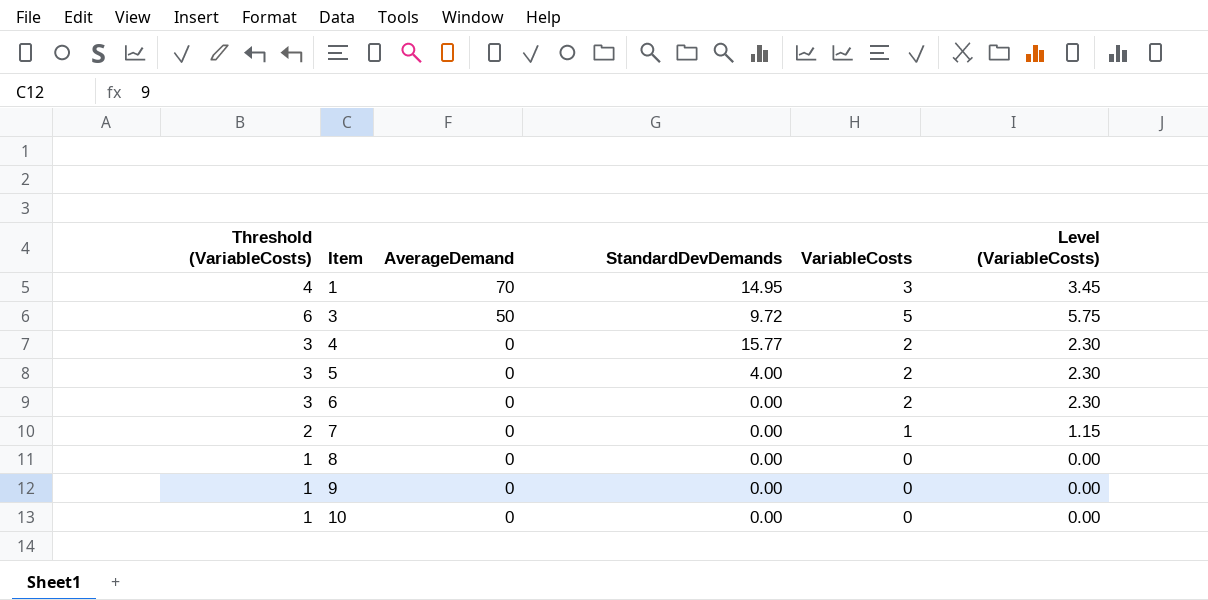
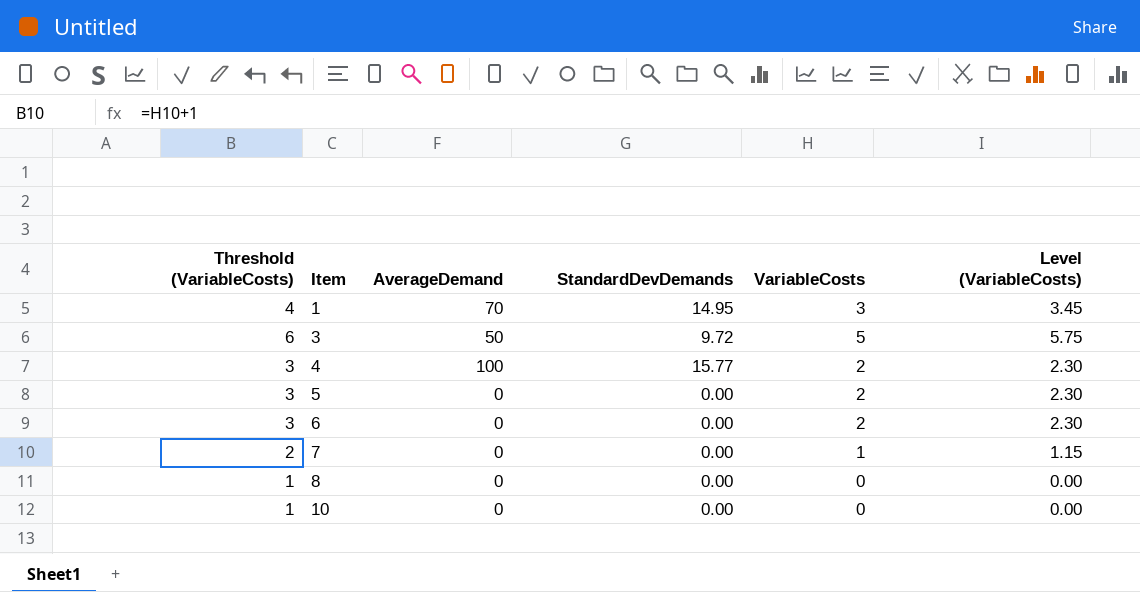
row 9: 1 | 0 | 0.00 | 0 | 0.00 -> none
4 | AverageDemand: 0 -> 100
5 | StandardDevDemands: 4.00 -> 0.00

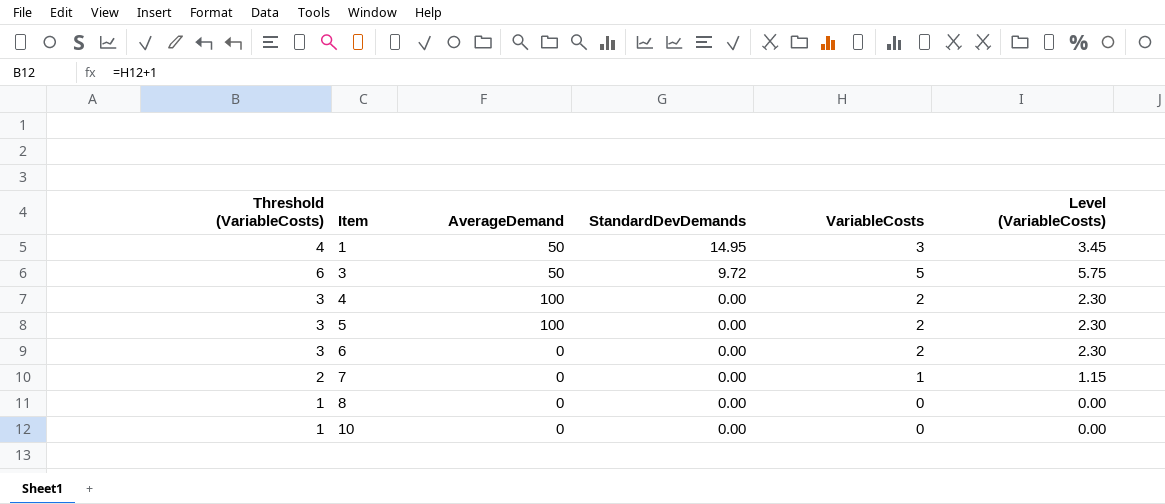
1 | AverageDemand: 70 -> 50
4 | StandardDevDemands: 15.77 -> 0.00
5 | AverageDemand: 0 -> 100

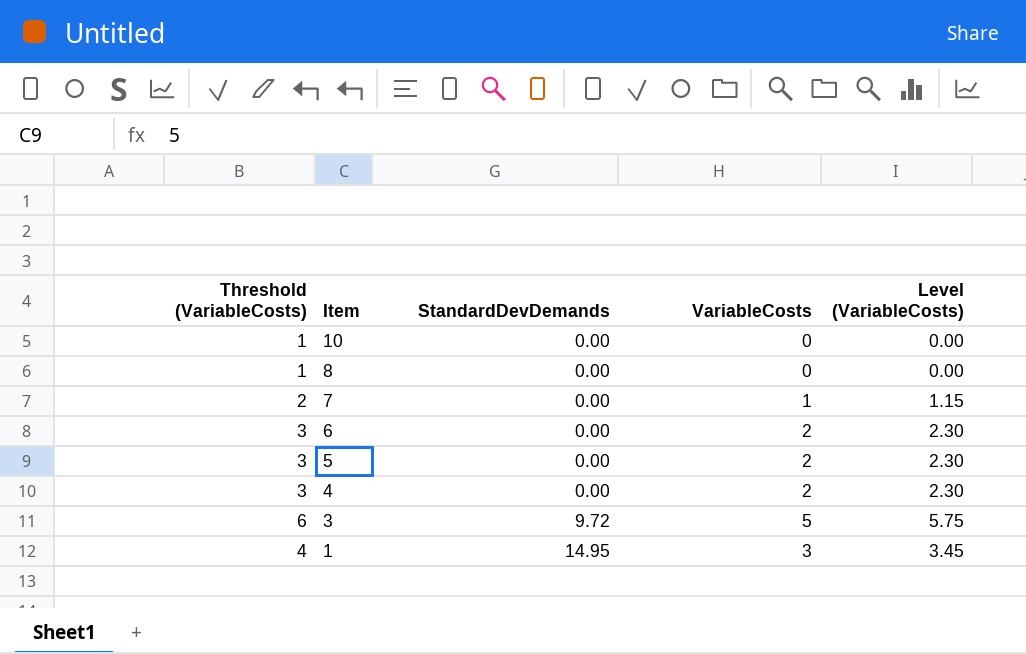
row order: Item ascending -> Item descending
column AverageDemand | position: 3 -> none

